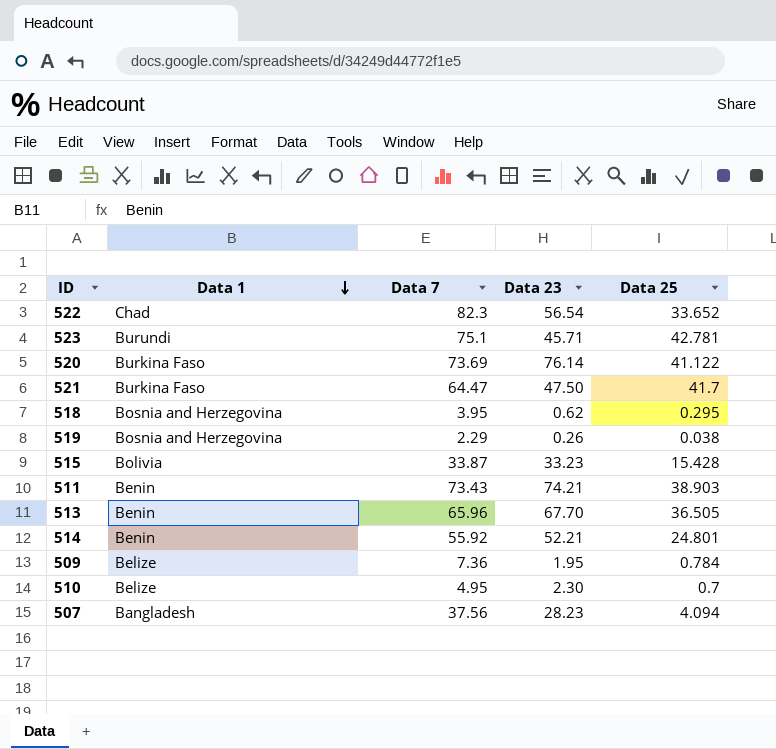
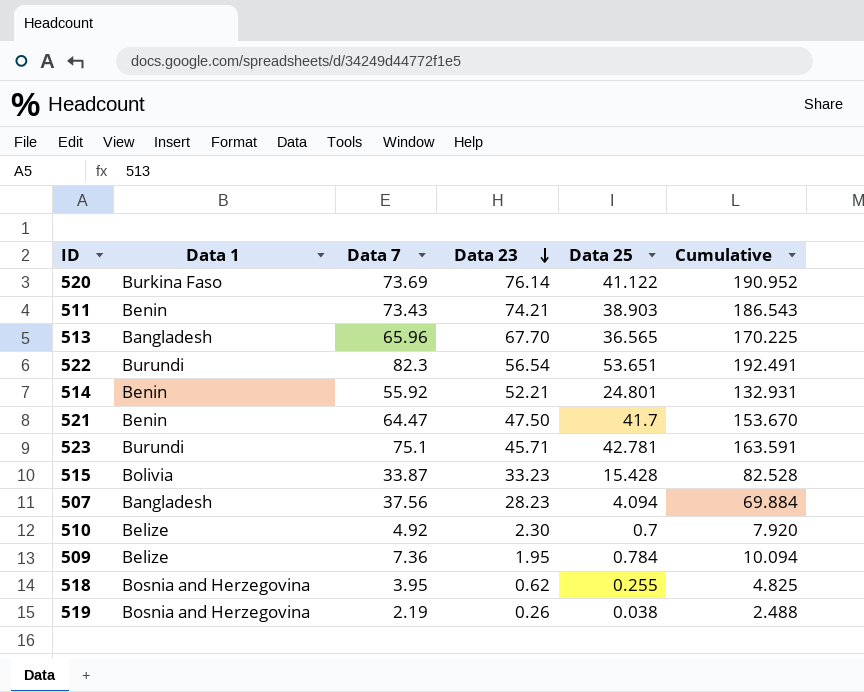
row order: Data 1 descending -> Data 23 descending
column Cumulative | formula: none -> [Data 7] + [Data 23] + [Data 25]
513 | Data 1: Benin -> Bangladesh
513 | Data 25: 36.505 -> 36.565
522 | Data 1: Chad -> Burundi
522 | Data 25: 33.652 -> 53.651
521 | Data 1: Burkina Faso -> Benin
510 | Data 7: 4.95 -> 4.92
518 | Data 25: 0.295 -> 0.255
519 | Data 7: 2.29 -> 2.19

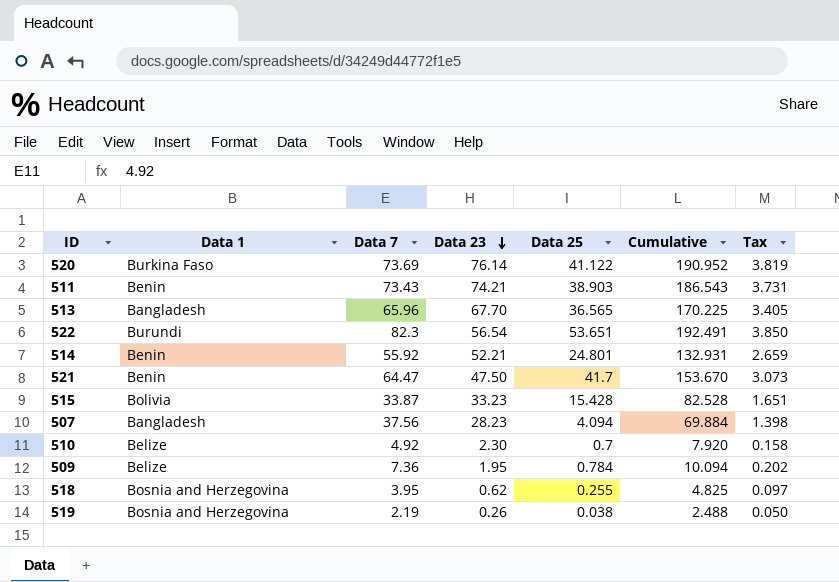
column Tax | formula: none -> [Cumulative] * 0.02
row 523: Burundi | 75.1 | 45.71 | 42.781 | 163.591 -> none

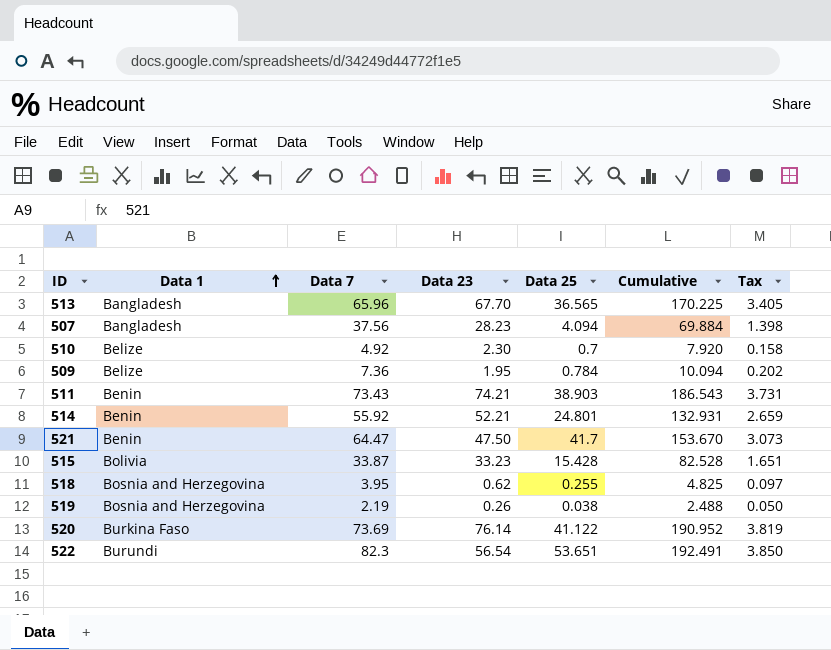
row order: Data 23 descending -> Data 1 ascending

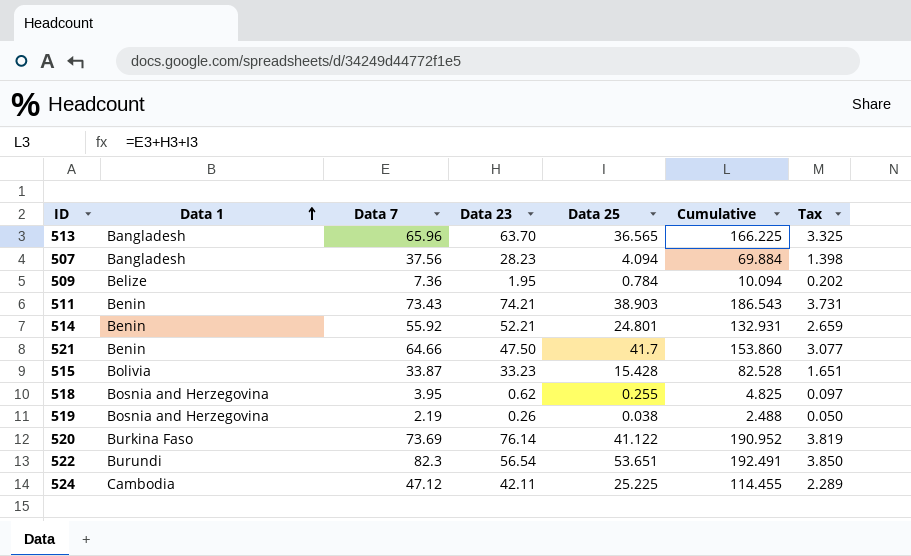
row 510: Belize | 4.92 | 2.30 | 0.7 | 7.920 | 0.158 -> none
513 | Data 23: 67.70 -> 63.70
513 | Cumulative: 170.225 -> 166.225
513 | Tax: 3.405 -> 3.325
521 | Data 7: 64.47 -> 64.66
521 | Cumulative: 153.670 -> 153.860
521 | Tax: 3.073 -> 3.077
row 524: none -> Cambodia | 47.12 | 42.11 | 25.225 | 114.455 | 2.289

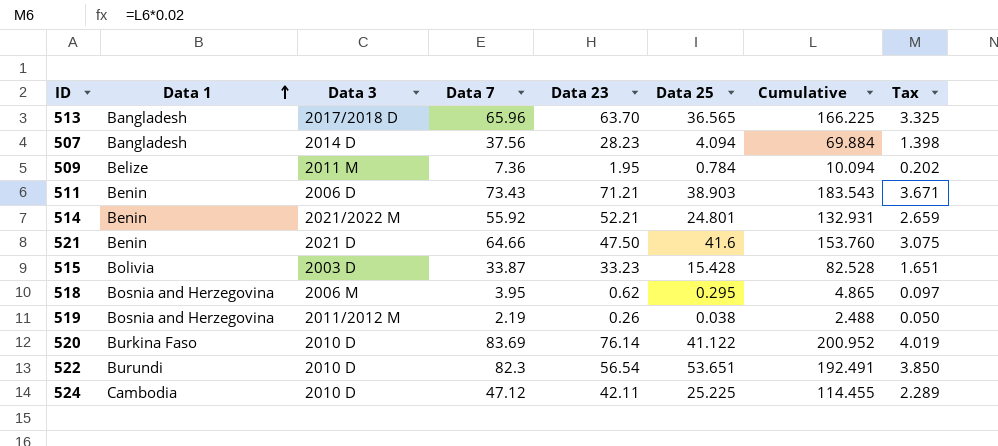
column Data 3 | position: none -> 3
511 | Data 23: 74.21 -> 71.21
511 | Cumulative: 186.543 -> 183.543
511 | Tax: 3.731 -> 3.671
521 | Data 25: 41.7 -> 41.6
521 | Cumulative: 153.860 -> 153.760
521 | Tax: 3.077 -> 3.075
518 | Data 25: 0.255 -> 0.295
518 | Cumulative: 4.825 -> 4.865
520 | Data 7: 73.69 -> 83.69
520 | Cumulative: 190.952 -> 200.952
520 | Tax: 3.819 -> 4.019

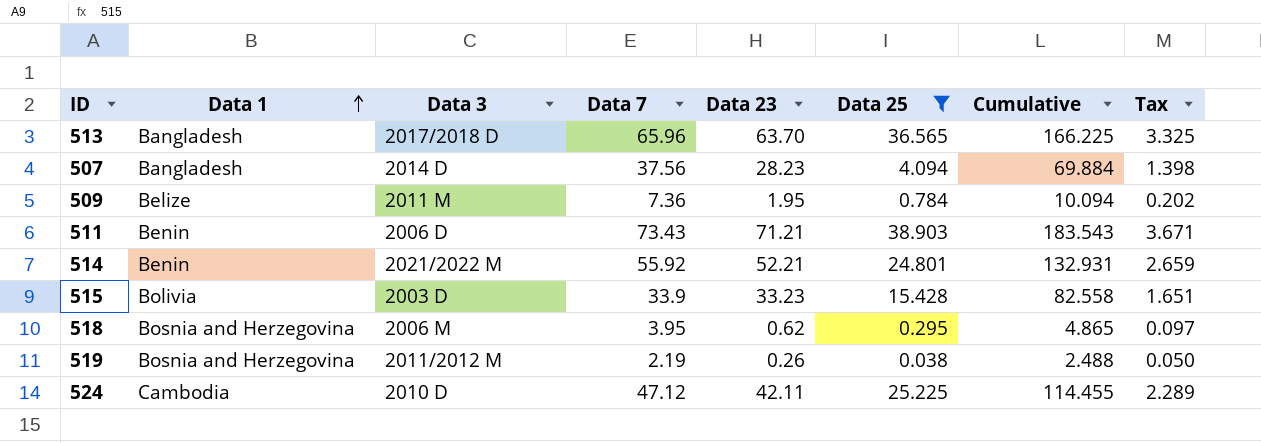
filter: none -> Data 25 <= 38.903
515 | Data 7: 33.87 -> 33.9
515 | Cumulative: 82.528 -> 82.558

